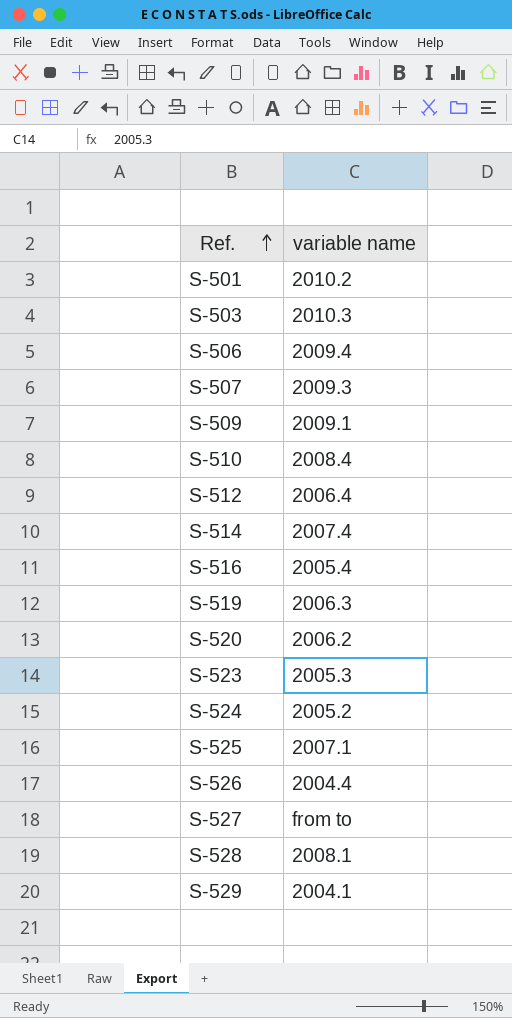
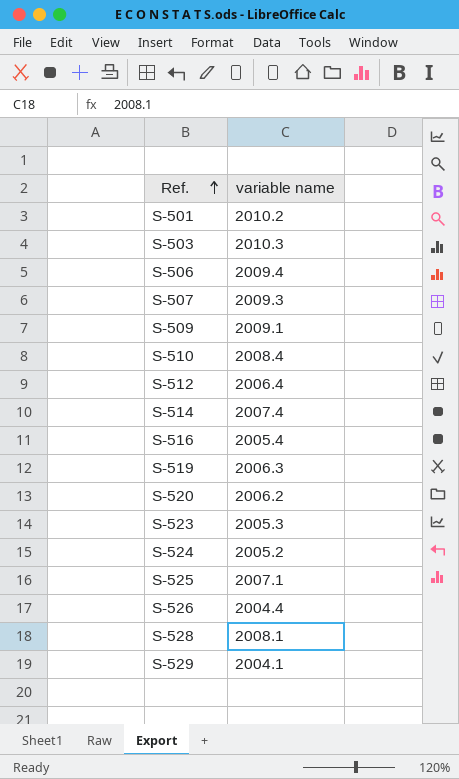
row S-527: from to -> none

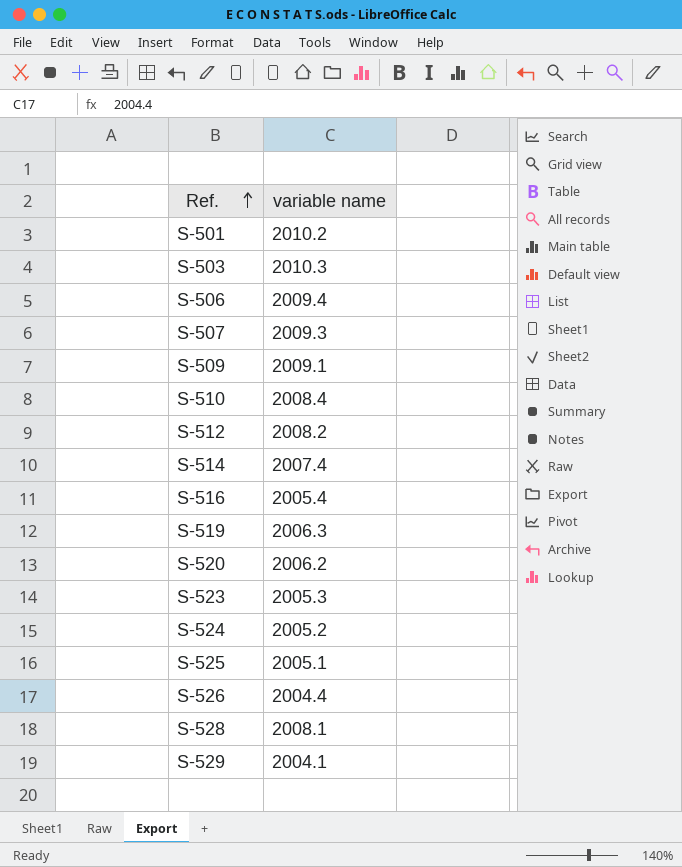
S-512 | variable name: 2006.4 -> 2008.2
S-525 | variable name: 2007.1 -> 2005.1

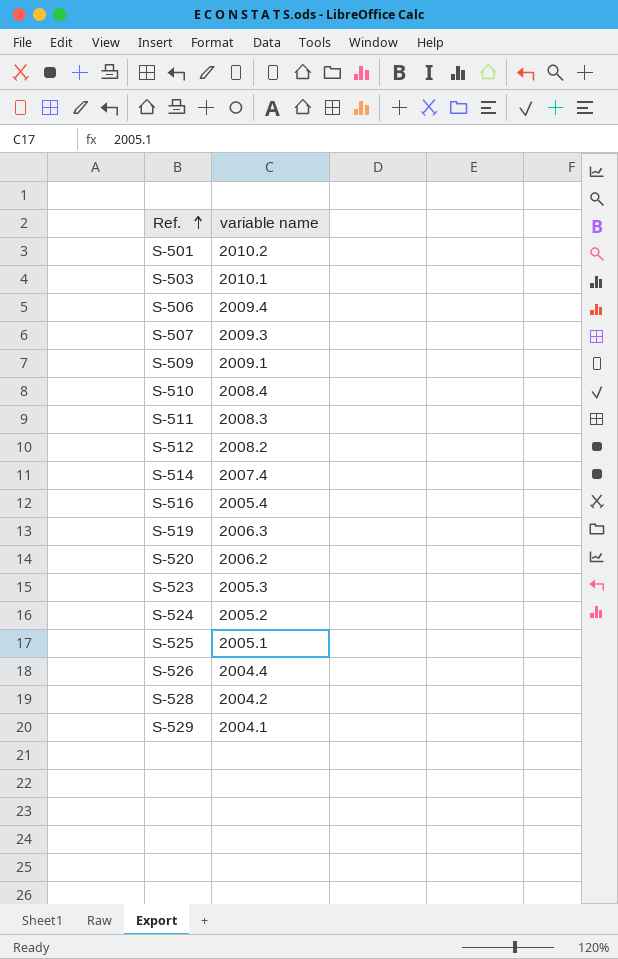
S-503 | variable name: 2010.3 -> 2010.1
row S-511: none -> 2008.3
S-528 | variable name: 2008.1 -> 2004.2

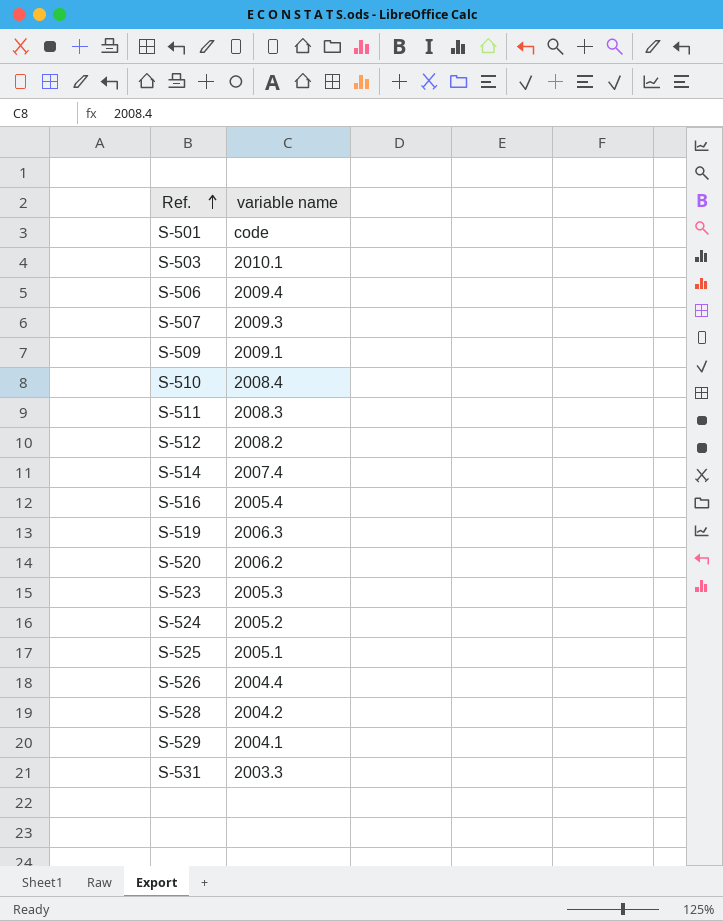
S-501 | variable name: 2010.2 -> code
row S-531: none -> 2003.3

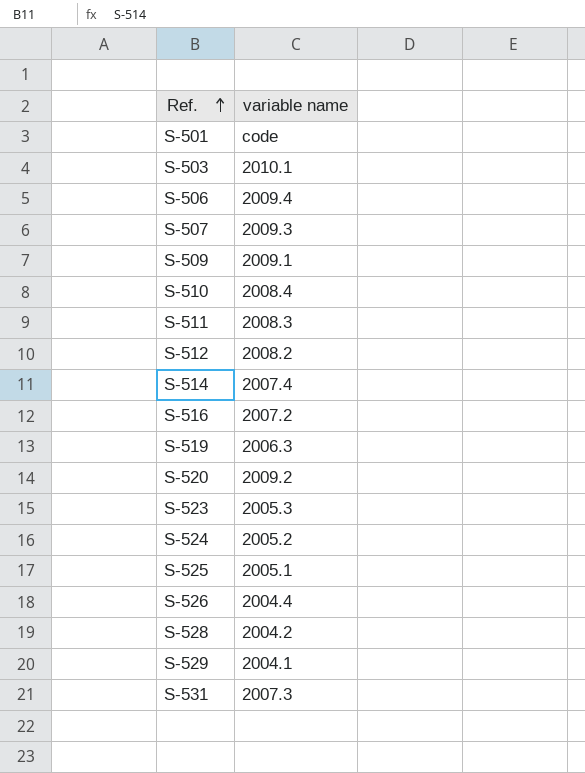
S-516 | variable name: 2005.4 -> 2007.2
S-520 | variable name: 2006.2 -> 2009.2
S-531 | variable name: 2003.3 -> 2007.3

